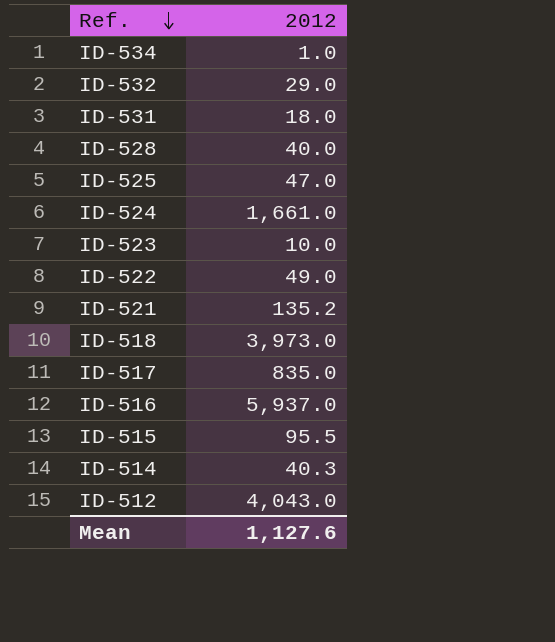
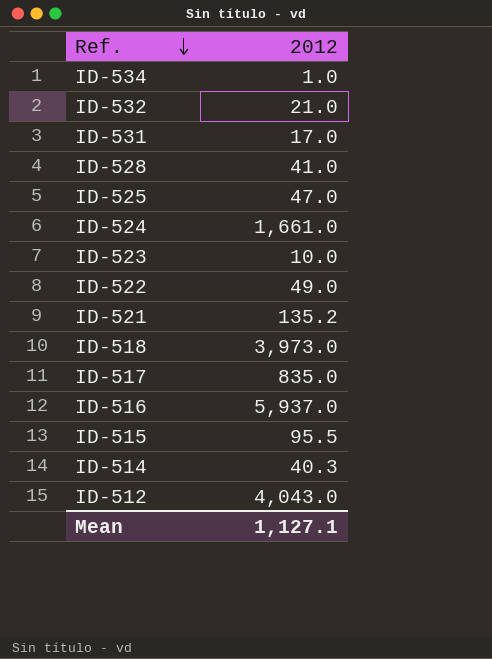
ID-532 | 2012: 29.0 -> 21.0
ID-531 | 2012: 18.0 -> 17.0
ID-528 | 2012: 40.0 -> 41.0
Mean | 2012: 1,127.6 -> 1,127.1

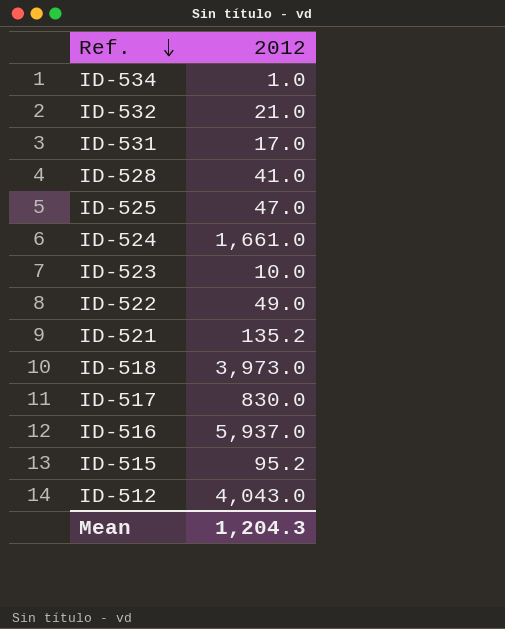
row ID-514: 40.3 -> none
ID-517 | 2012: 835.0 -> 830.0
ID-515 | 2012: 95.5 -> 95.2
Mean | 2012: 1,127.1 -> 1,204.3

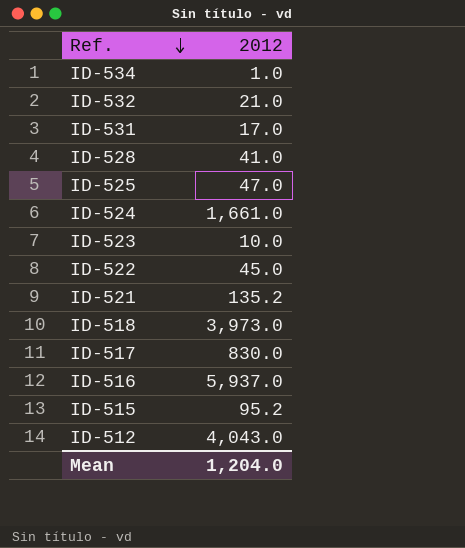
ID-522 | 2012: 49.0 -> 45.0
Mean | 2012: 1,204.3 -> 1,204.0

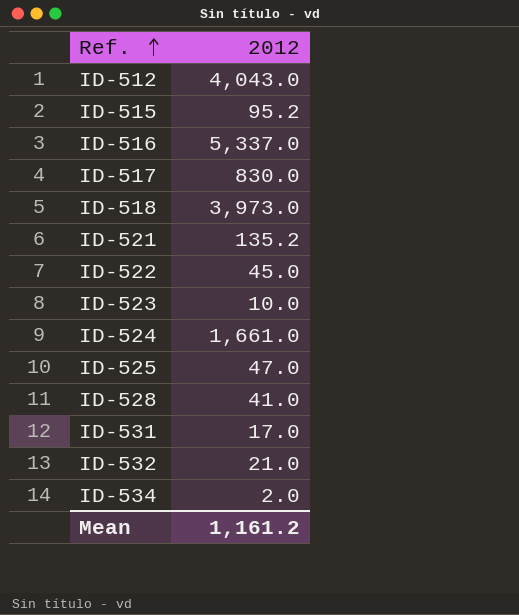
row order: Ref. descending -> Ref. ascending
ID-516 | 2012: 5,937.0 -> 5,337.0
ID-534 | 2012: 1.0 -> 2.0
Mean | 2012: 1,204.0 -> 1,161.2

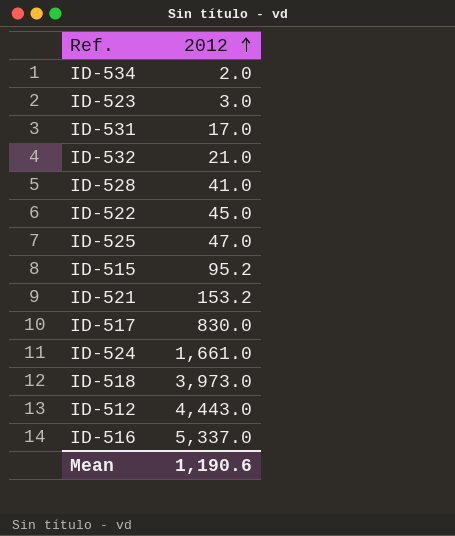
row order: Ref. ascending -> 2012 ascending
ID-523 | 2012: 10.0 -> 3.0
ID-521 | 2012: 135.2 -> 153.2
ID-512 | 2012: 4,043.0 -> 4,443.0
Mean | 2012: 1,161.2 -> 1,190.6

